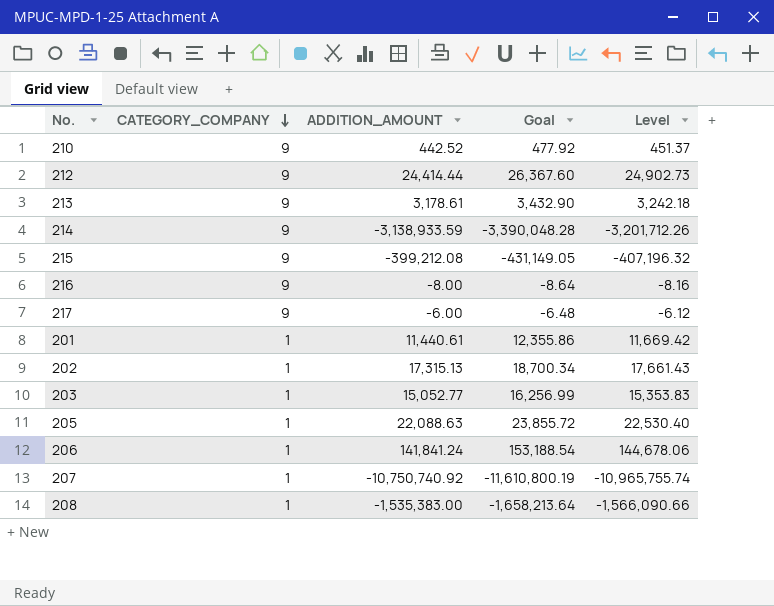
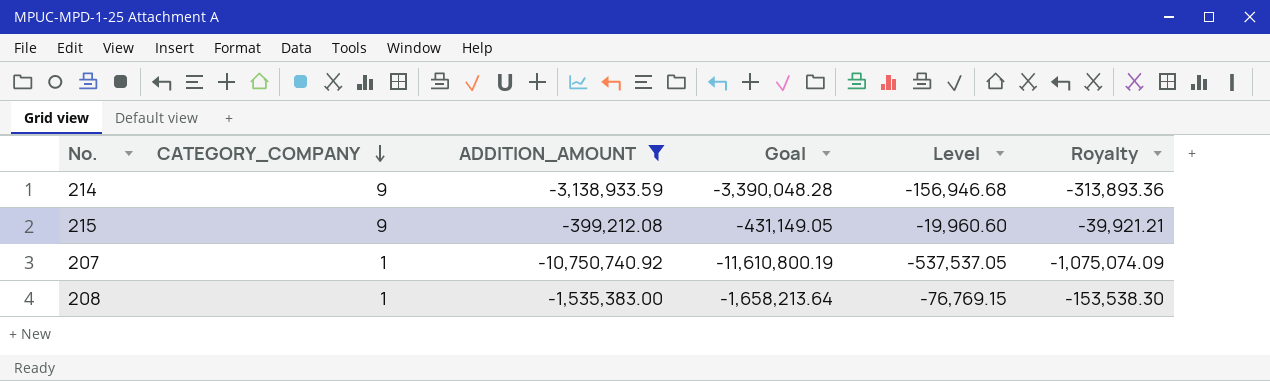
filter: none -> ADDITION_AMOUNT <= -399,212.08
column Level | formula: [ADDITION_AMOUNT] * 1.02 -> [ADDITION_AMOUNT] * 0.05
column Royalty | formula: none -> [ADDITION_AMOUNT] * 0.1

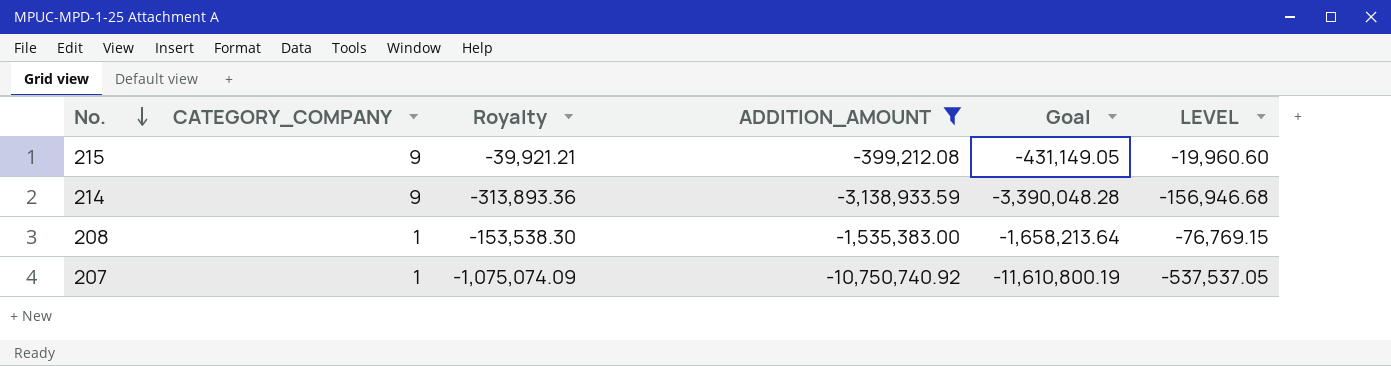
row order: CATEGORY_COMPANY descending -> No. descending
column Royalty | position: 6 -> 3
column name: Level -> LEVEL

